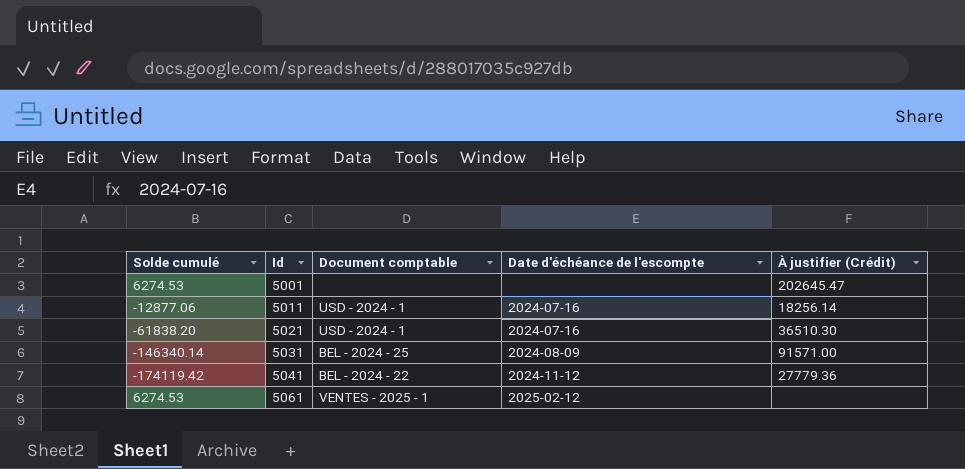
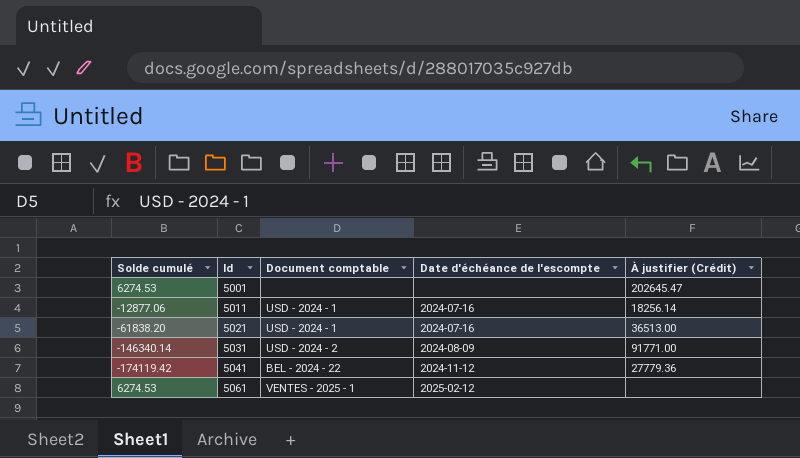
5021 | À justifier (Crédit): 36510.30 -> 36513.00
5031 | Document comptable: BEL - 2024 - 25 -> USD - 2024 - 2
5031 | À justifier (Crédit): 91571.00 -> 91771.00

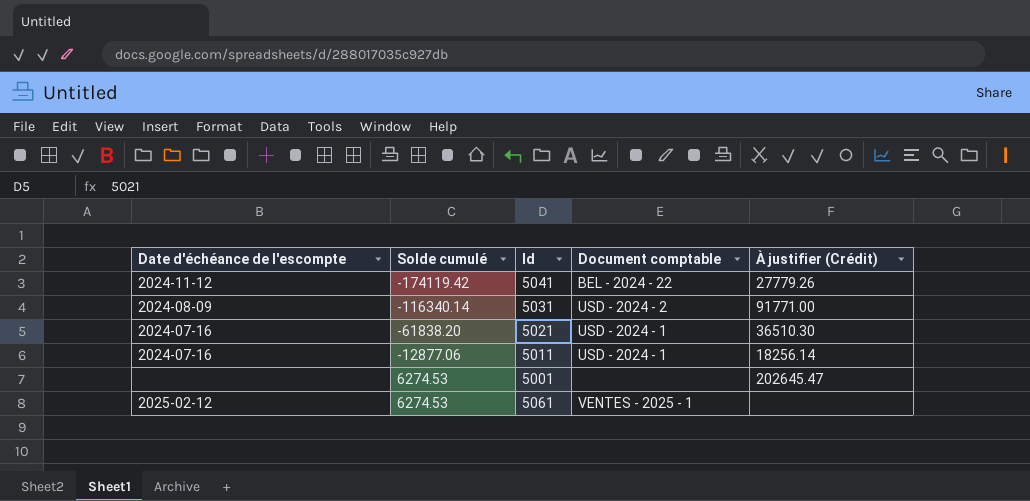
row order: Id ascending -> Solde cumulé ascending
column Date d'échéance de l'escompte | position: 4 -> 1
5041 | À justifier (Crédit): 27779.36 -> 27779.26
5031 | Solde cumulé: -146340.14 -> -116340.14
5021 | À justifier (Crédit): 36513.00 -> 36510.30

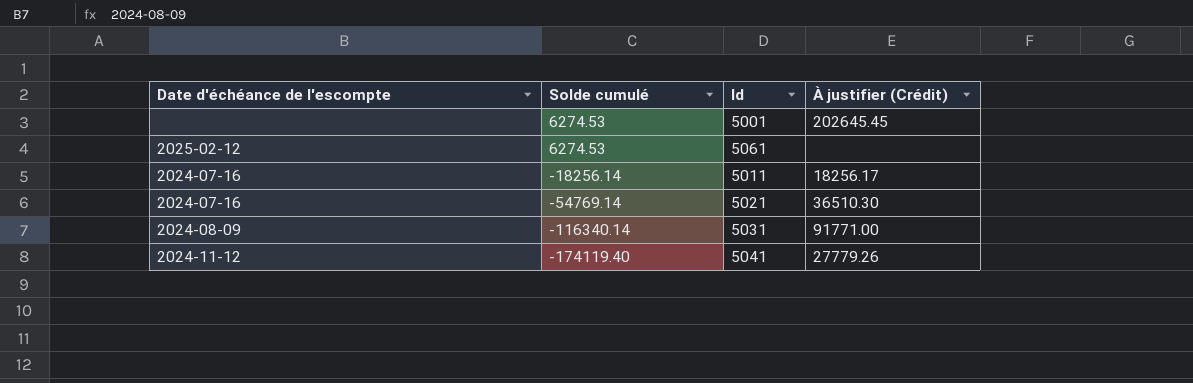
row order: Solde cumulé ascending -> Solde cumulé descending
column Document comptable | position: 4 -> none
5001 | À justifier (Crédit): 202645.47 -> 202645.45
5011 | Solde cumulé: -12877.06 -> -18256.14
5011 | À justifier (Crédit): 18256.14 -> 18256.17
5021 | Solde cumulé: -61838.20 -> -54769.14
5041 | Solde cumulé: -174119.42 -> -174119.40

